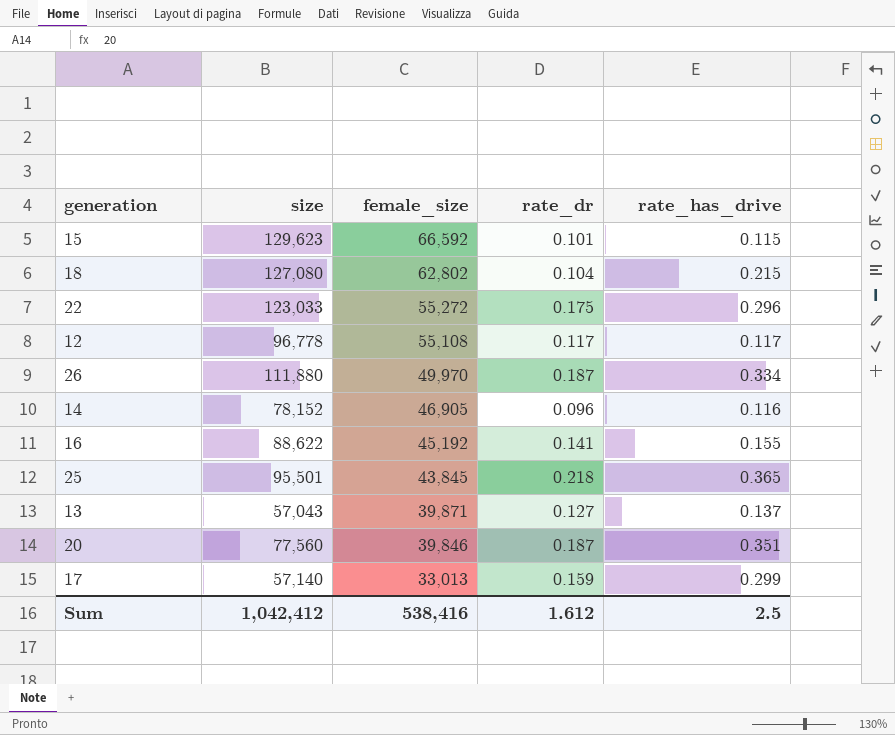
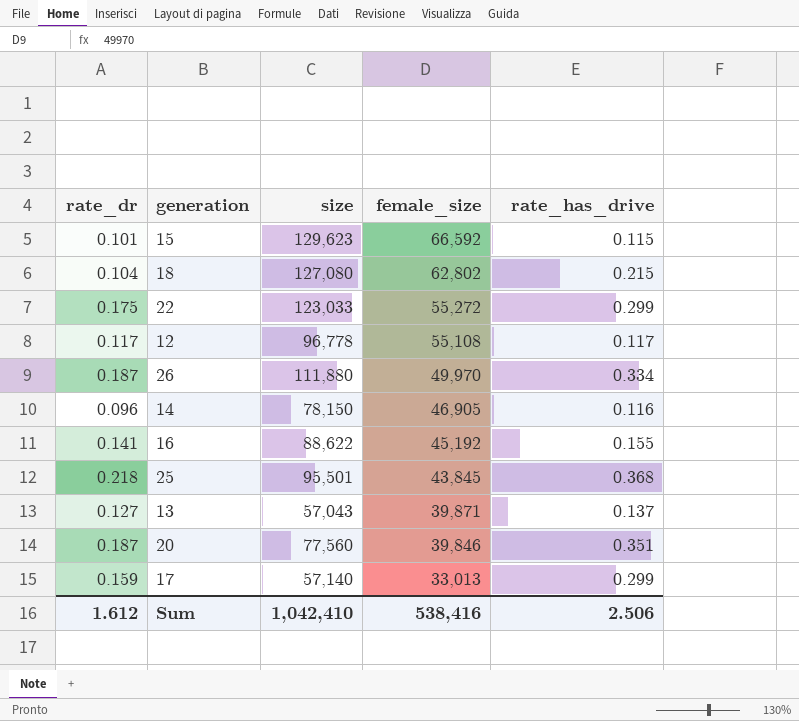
column rate_dr | position: 4 -> 1
22 | rate_has_drive: 0.296 -> 0.299
14 | size: 78,152 -> 78,150
25 | rate_has_drive: 0.365 -> 0.368
Sum | size: 1,042,412 -> 1,042,410
Sum | rate_has_drive: 2.5 -> 2.506

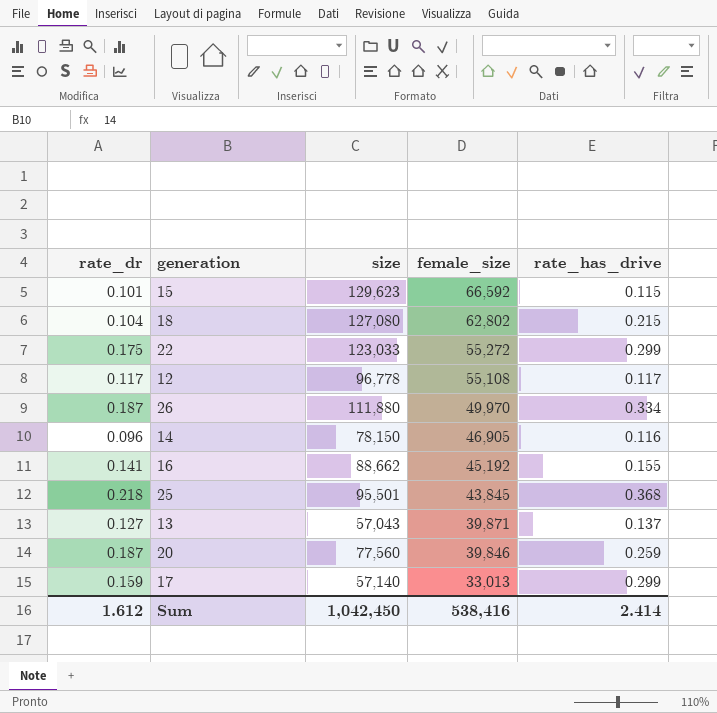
16 | size: 88,622 -> 88,662
20 | rate_has_drive: 0.351 -> 0.259
Sum | size: 1,042,410 -> 1,042,450
Sum | rate_has_drive: 2.506 -> 2.414

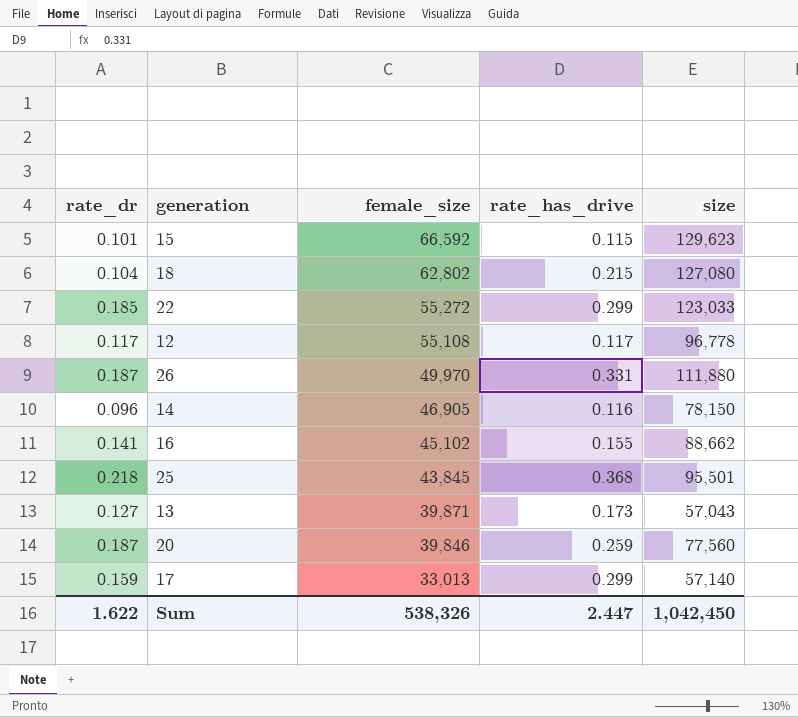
column size | position: 3 -> 5
22 | rate_dr: 0.175 -> 0.185
26 | rate_has_drive: 0.334 -> 0.331
16 | female_size: 45,192 -> 45,102
13 | rate_has_drive: 0.137 -> 0.173
Sum | rate_dr: 1.612 -> 1.622
Sum | female_size: 538,416 -> 538,326
Sum | rate_has_drive: 2.414 -> 2.447

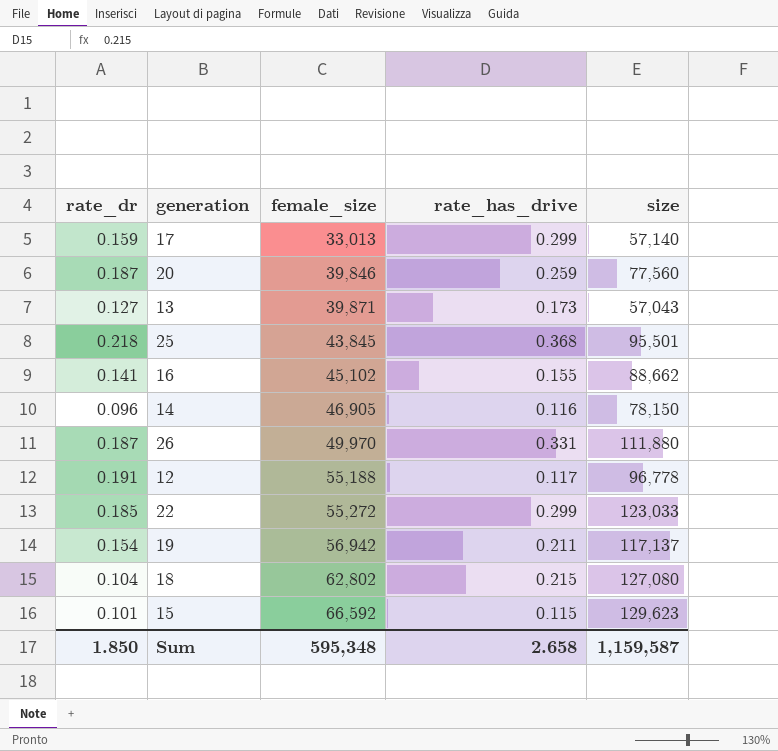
row order: female_size descending -> female_size ascending
12 | rate_dr: 0.117 -> 0.191
12 | female_size: 55,108 -> 55,188
row 19: none -> 0.154 | 56,942 | 0.211 | 117,137
Sum | rate_dr: 1.622 -> 1.850
Sum | female_size: 538,326 -> 595,348
Sum | rate_has_drive: 2.447 -> 2.658
Sum | size: 1,042,450 -> 1,159,587

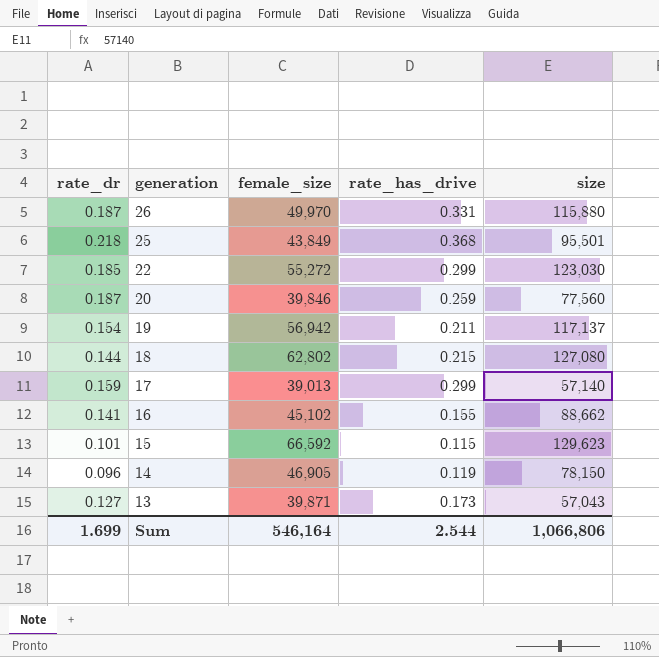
row order: female_size ascending -> generation descending
row 12: 0.191 | 55,188 | 0.117 | 96,778 -> none
26 | size: 111,880 -> 115,880
25 | female_size: 43,845 -> 43,849
22 | size: 123,033 -> 123,030
18 | rate_dr: 0.104 -> 0.144
17 | female_size: 33,013 -> 39,013
14 | rate_has_drive: 0.116 -> 0.119
Sum | rate_dr: 1.850 -> 1.699
Sum | female_size: 595,348 -> 546,164
Sum | rate_has_drive: 2.658 -> 2.544
Sum | size: 1,159,587 -> 1,066,806

